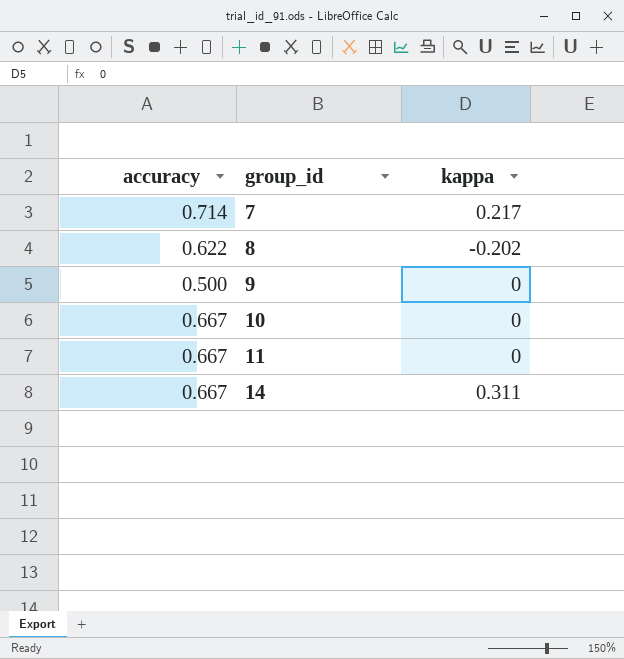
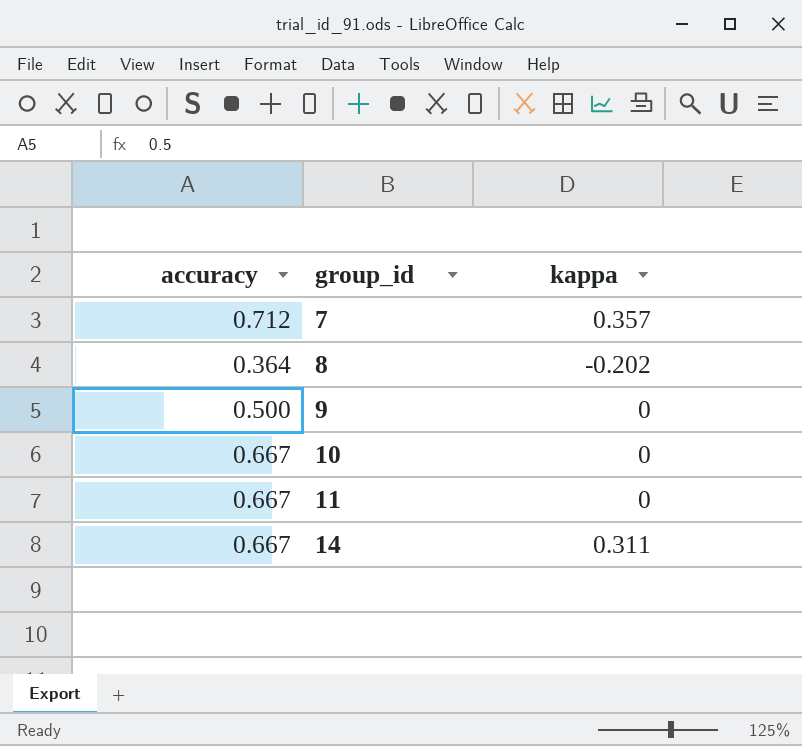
7 | accuracy: 0.714 -> 0.712
7 | kappa: 0.217 -> 0.357
8 | accuracy: 0.622 -> 0.364

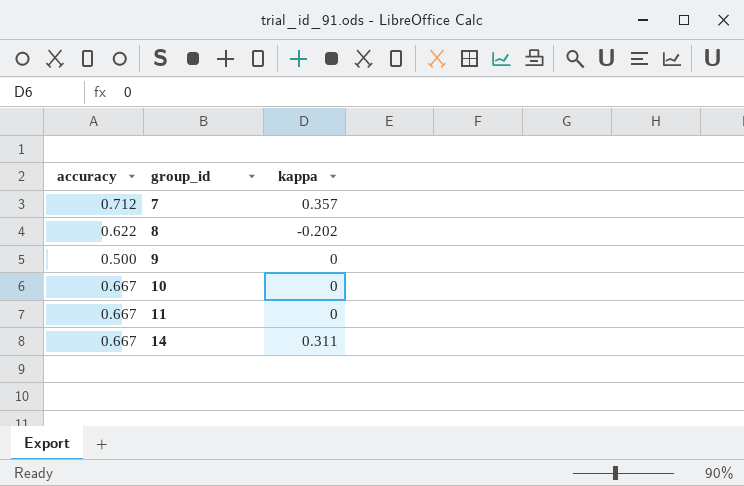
8 | accuracy: 0.364 -> 0.622

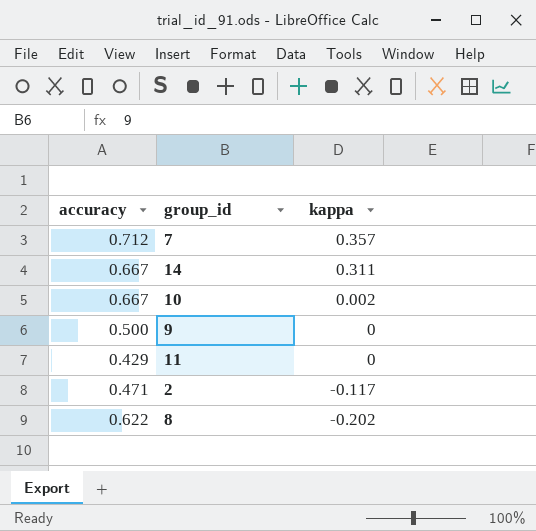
row order: group_id ascending -> kappa descending
10 | kappa: 0 -> 0.002
11 | accuracy: 0.667 -> 0.429
row 2: none -> 0.471 | -0.117

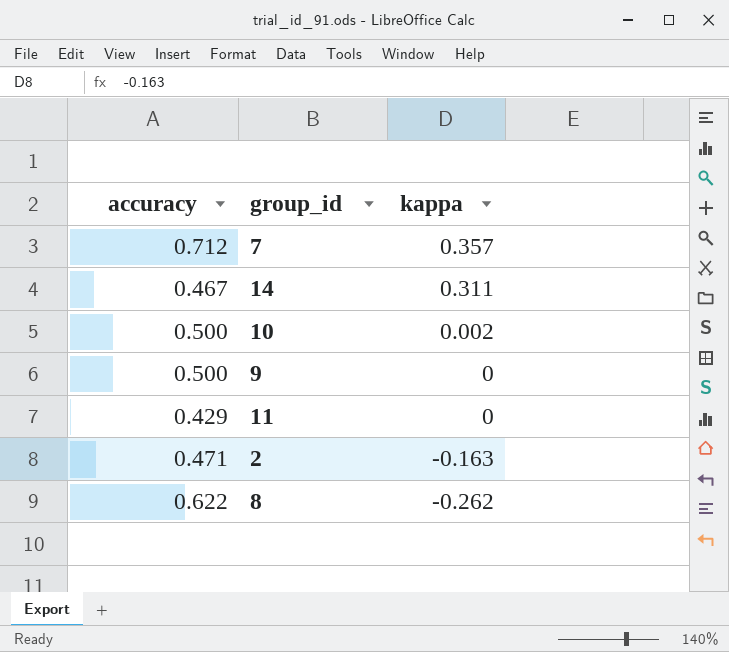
14 | accuracy: 0.667 -> 0.467
10 | accuracy: 0.667 -> 0.500
2 | kappa: -0.117 -> -0.163
8 | kappa: -0.202 -> -0.262

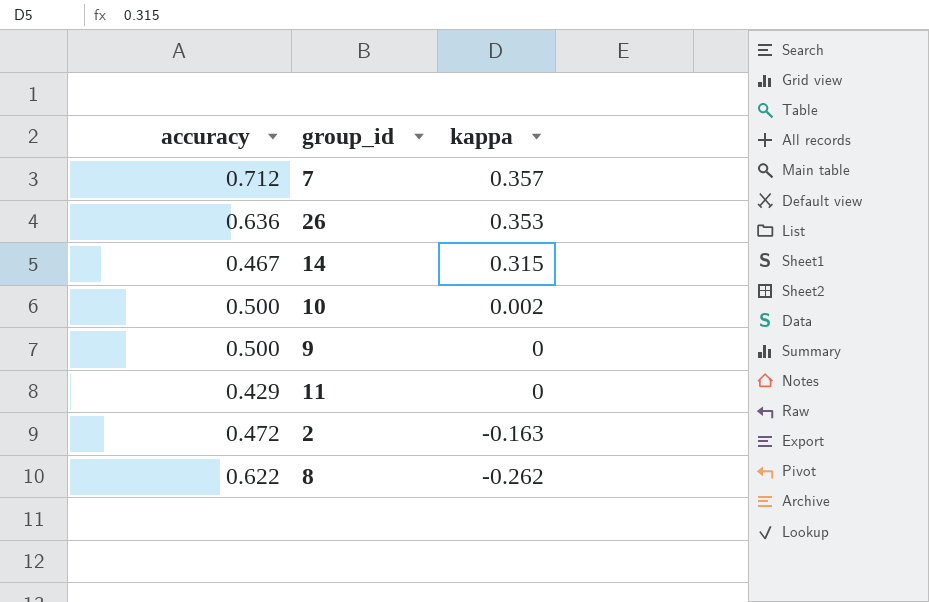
row 26: none -> 0.636 | 0.353
14 | kappa: 0.311 -> 0.315
2 | accuracy: 0.471 -> 0.472

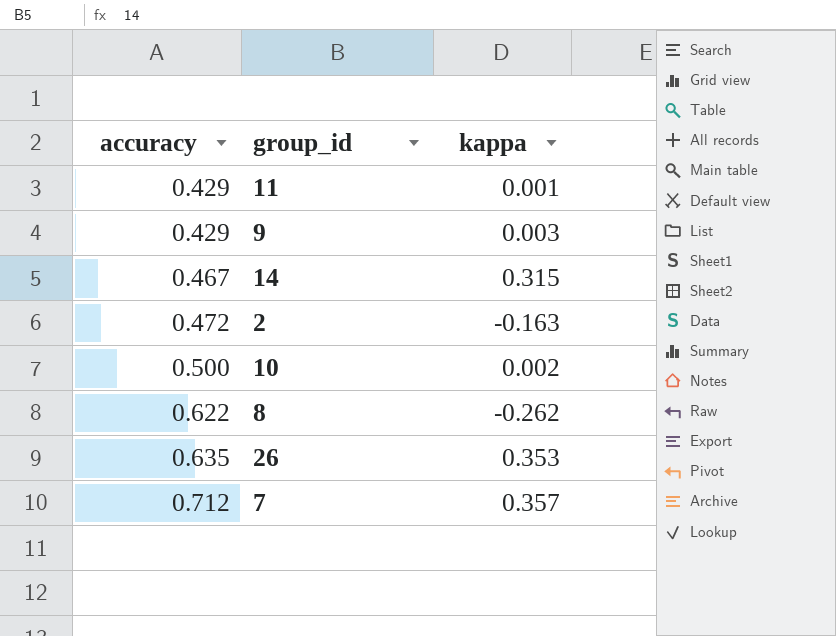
row order: kappa descending -> accuracy ascending
11 | kappa: 0 -> 0.001
9 | accuracy: 0.500 -> 0.429
9 | kappa: 0 -> 0.003
26 | accuracy: 0.636 -> 0.635

